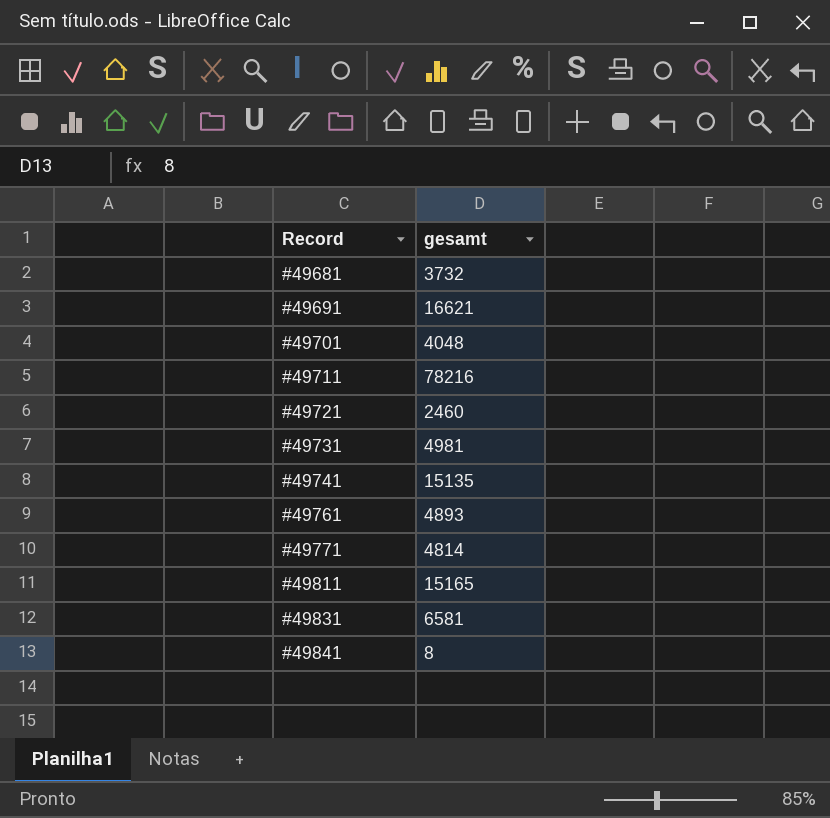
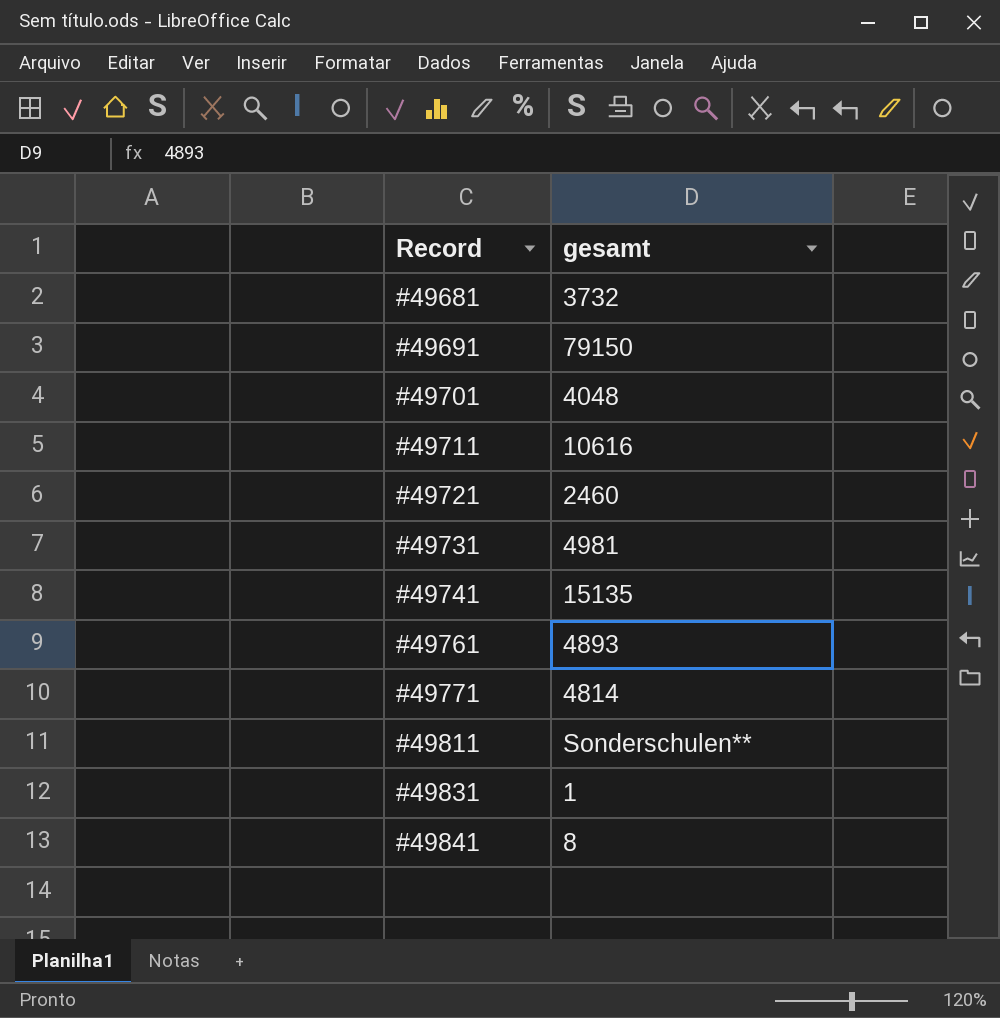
#49691 | gesamt: 16621 -> 79150
#49711 | gesamt: 78216 -> 10616
#49811 | gesamt: 15165 -> Sonderschulen**
#49831 | gesamt: 6581 -> 1

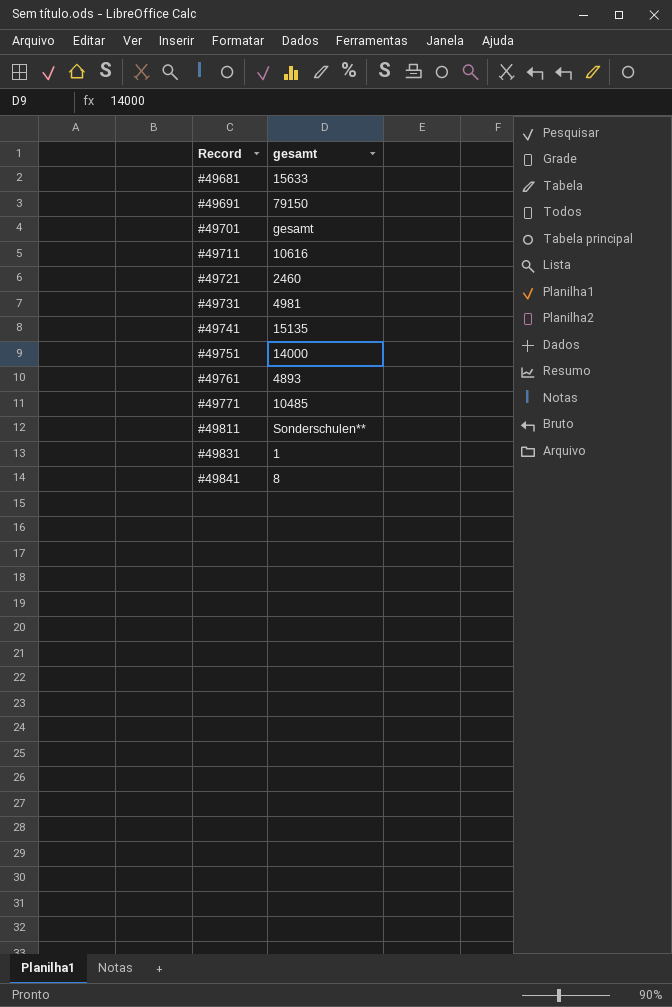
#49681 | gesamt: 3732 -> 15633
#49701 | gesamt: 4048 -> gesamt
row #49751: none -> 14000
#49771 | gesamt: 4814 -> 10485

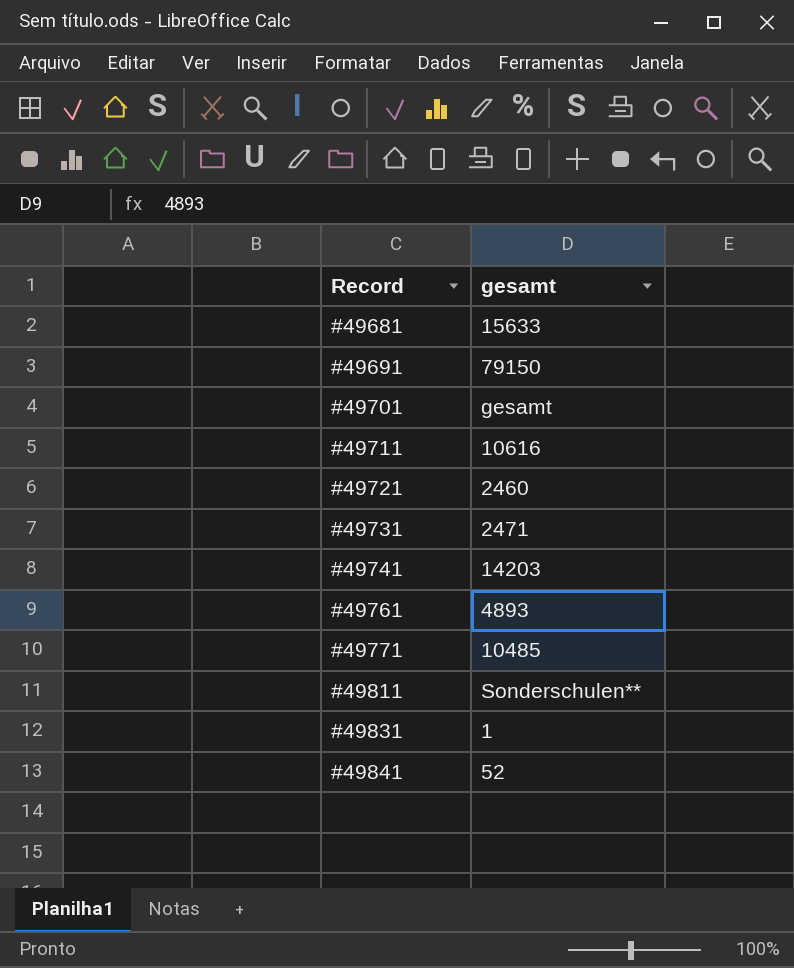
row #49751: 14000 -> none
#49731 | gesamt: 4981 -> 2471
#49741 | gesamt: 15135 -> 14203
#49841 | gesamt: 8 -> 52

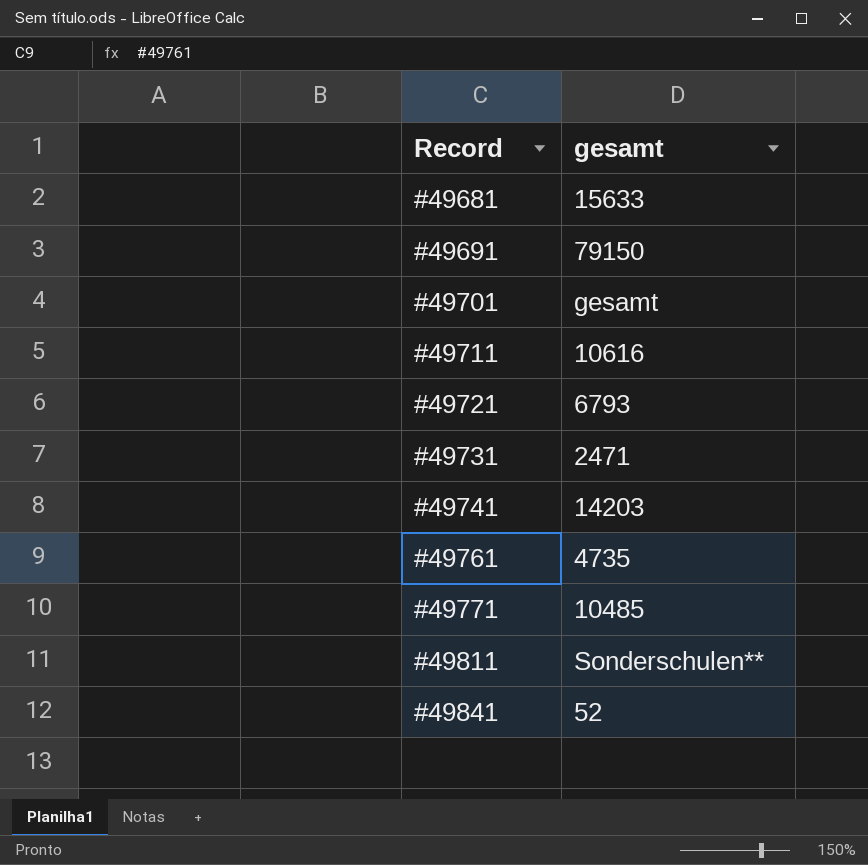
row #49831: 1 -> none
#49721 | gesamt: 2460 -> 6793
#49761 | gesamt: 4893 -> 4735

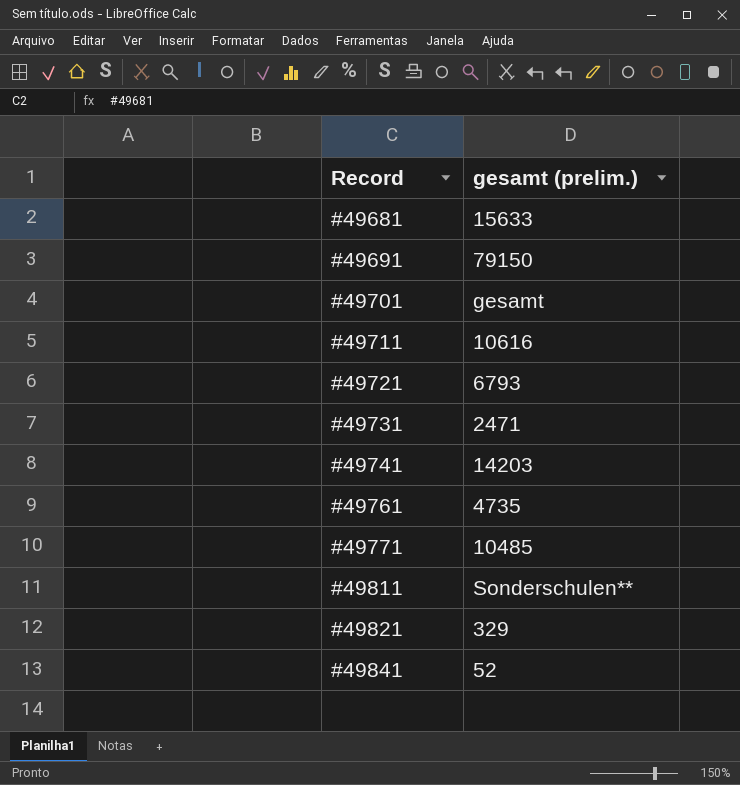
column name: gesamt -> gesamt (prelim.)
row #49821: none -> 329

